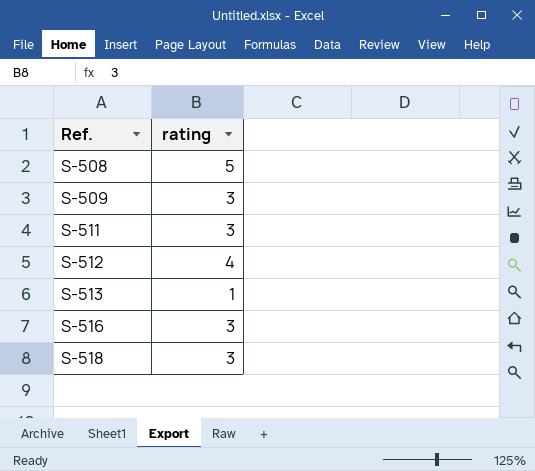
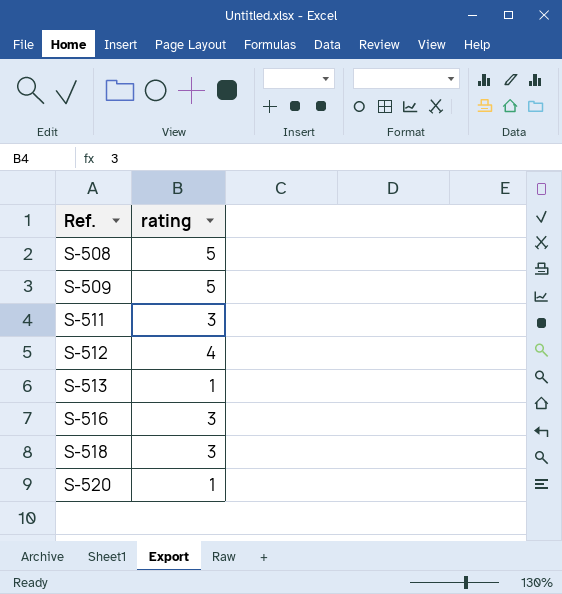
S-509 | rating: 3 -> 5
row S-520: none -> 1

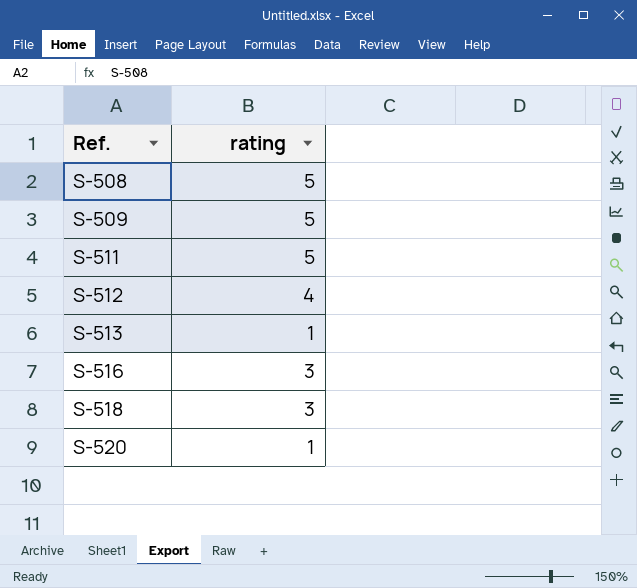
S-511 | rating: 3 -> 5

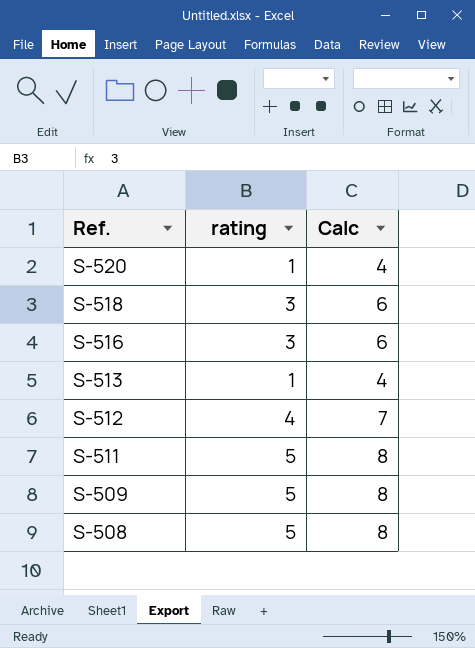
row order: Ref. ascending -> Ref. descending
column Calc | formula: none -> [rating] + 3

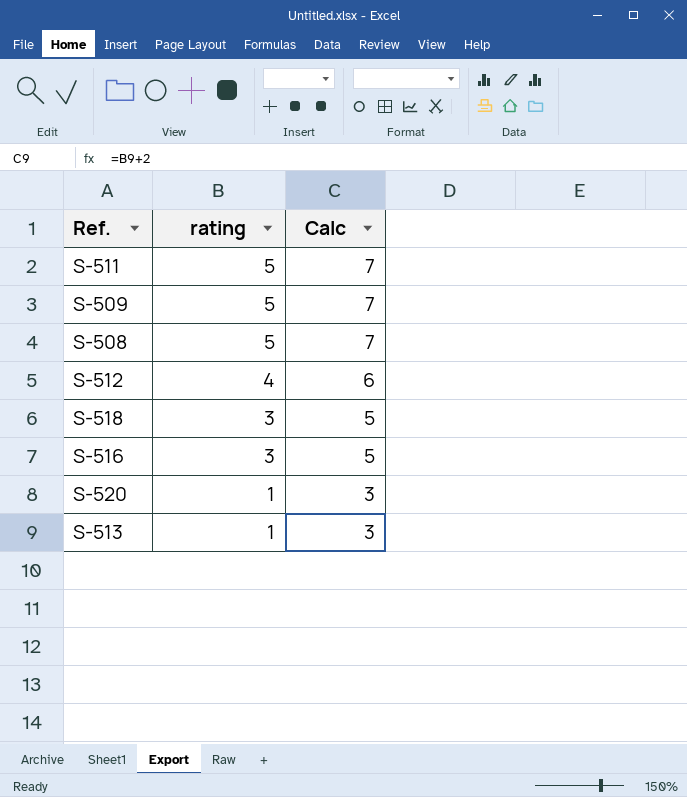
row order: Ref. descending -> rating descending
column Calc | formula: [rating] + 3 -> [rating] + 2

